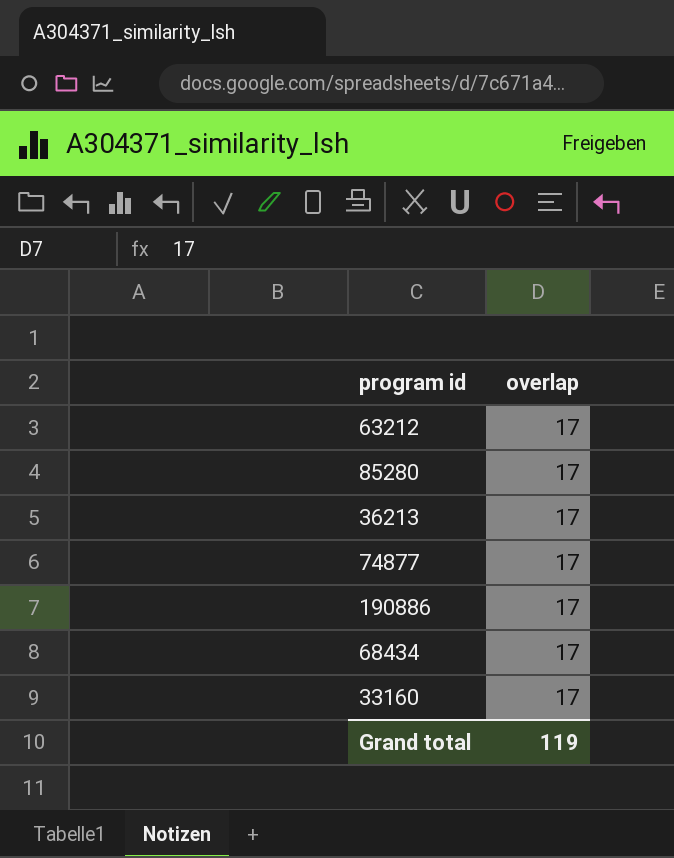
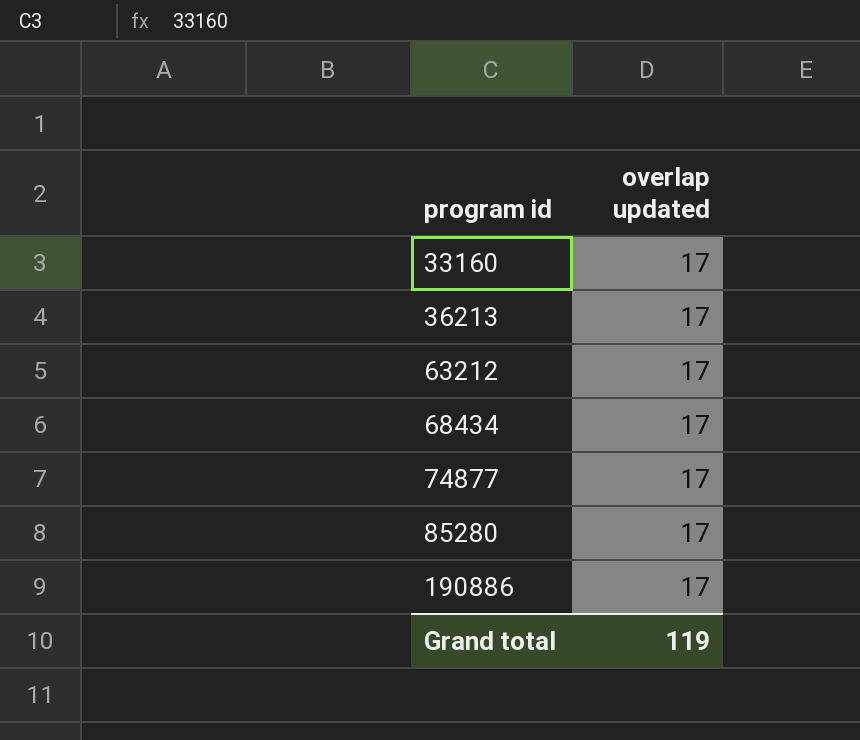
row order: none -> program id ascending
column name: overlap -> overlap updated

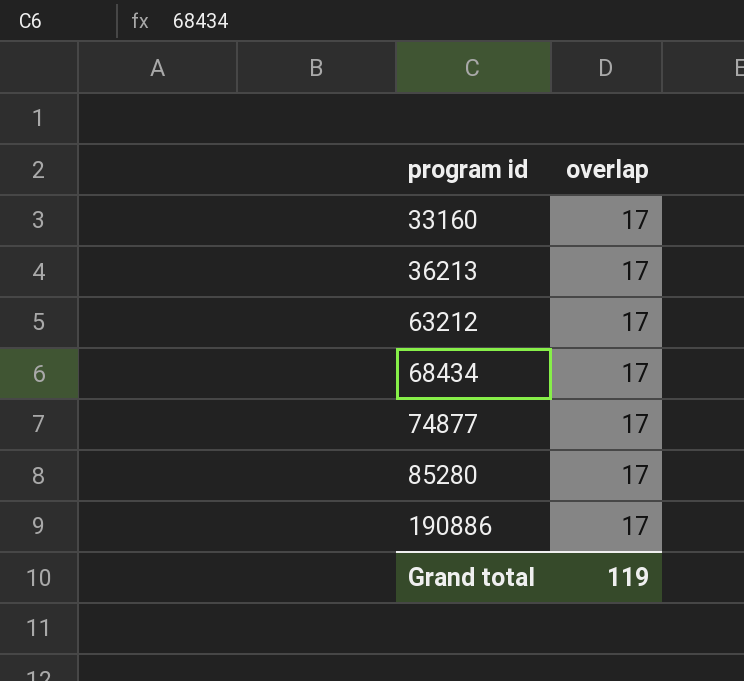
column name: overlap updated -> overlap

